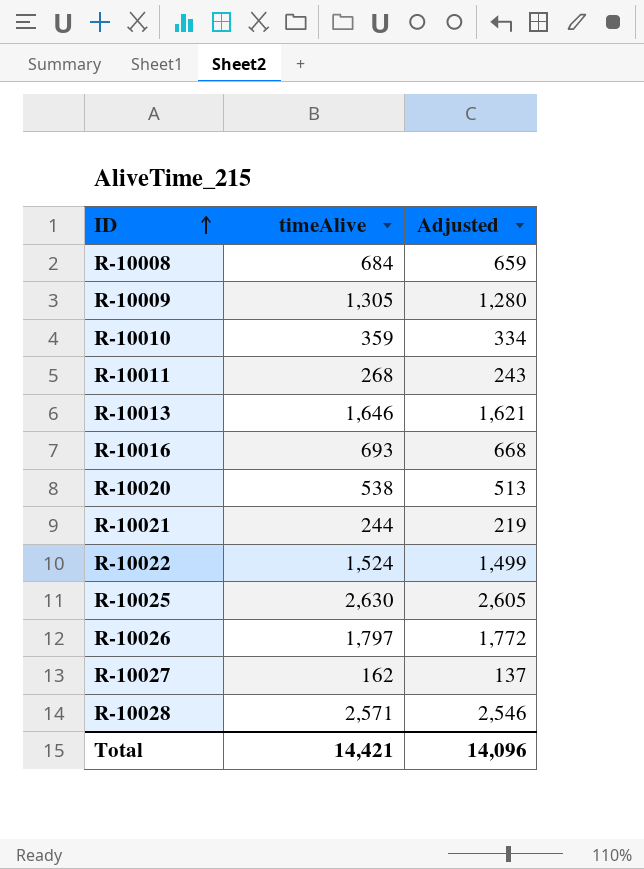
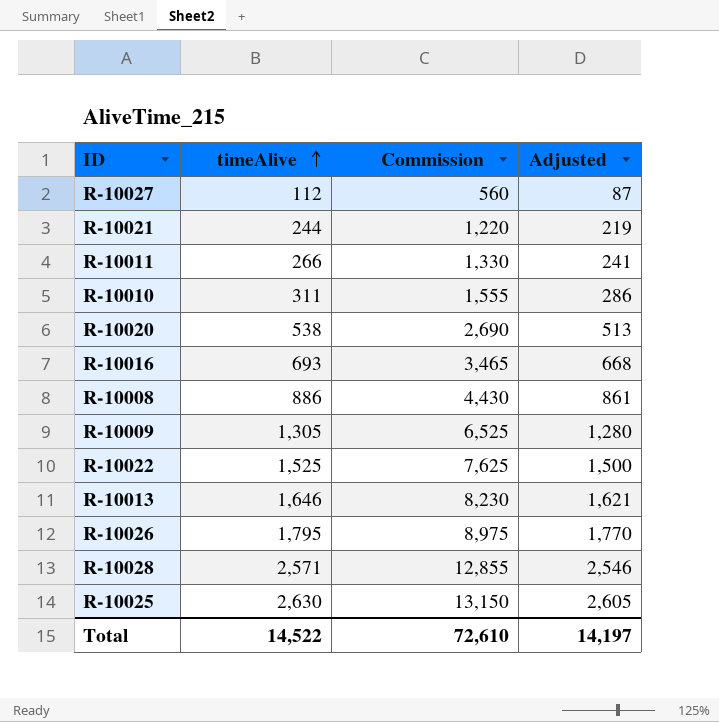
row order: ID ascending -> timeAlive ascending
column Commission | formula: none -> [timeAlive] * 5
R-10027 | timeAlive: 162 -> 112
R-10027 | Adjusted: 137 -> 87
R-10011 | timeAlive: 268 -> 266
R-10011 | Adjusted: 243 -> 241
R-10010 | timeAlive: 359 -> 311
R-10010 | Adjusted: 334 -> 286
R-10008 | timeAlive: 684 -> 886
R-10008 | Adjusted: 659 -> 861
R-10022 | timeAlive: 1,524 -> 1,525
R-10022 | Adjusted: 1,499 -> 1,500
R-10026 | timeAlive: 1,797 -> 1,795
R-10026 | Adjusted: 1,772 -> 1,770
Total | timeAlive: 14,421 -> 14,522
Total | Adjusted: 14,096 -> 14,197

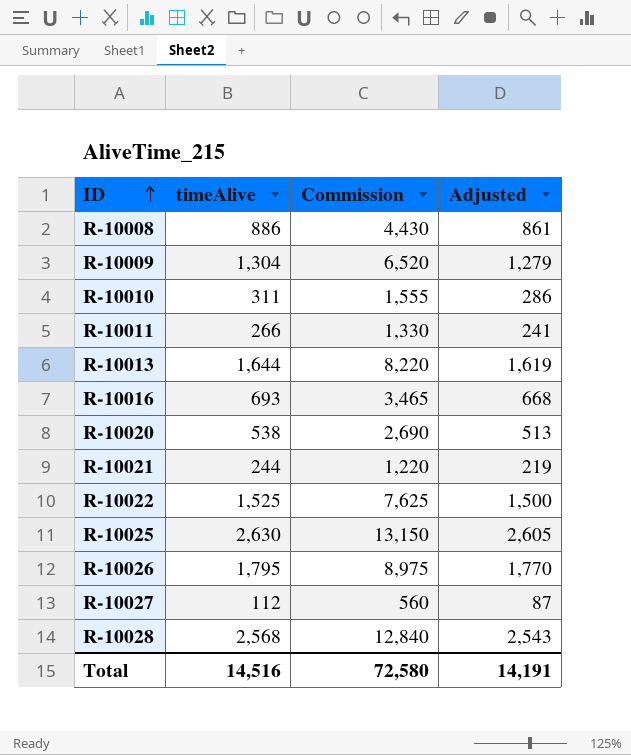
row order: timeAlive ascending -> ID ascending
R-10009 | timeAlive: 1,305 -> 1,304
R-10009 | Commission: 6,525 -> 6,520
R-10009 | Adjusted: 1,280 -> 1,279
R-10013 | timeAlive: 1,646 -> 1,644
R-10013 | Commission: 8,230 -> 8,220
R-10013 | Adjusted: 1,621 -> 1,619
R-10028 | timeAlive: 2,571 -> 2,568
R-10028 | Commission: 12,855 -> 12,840
R-10028 | Adjusted: 2,546 -> 2,543
Total | timeAlive: 14,522 -> 14,516
Total | Commission: 72,610 -> 72,580
Total | Adjusted: 14,197 -> 14,191

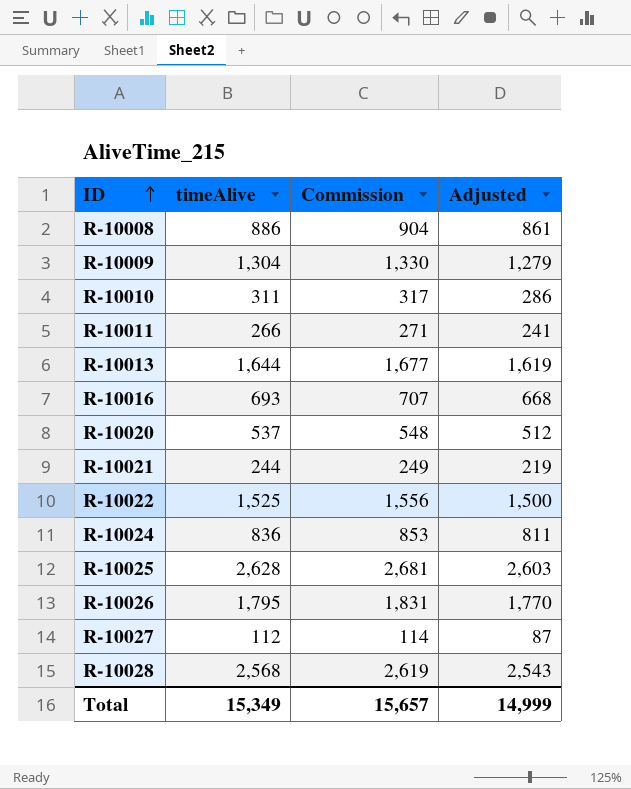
column Commission | formula: [timeAlive] * 5 -> [timeAlive] * 1.02
R-10020 | timeAlive: 538 -> 537
R-10020 | Adjusted: 513 -> 512
row R-10024: none -> 836 | 853 | 811
R-10025 | timeAlive: 2,630 -> 2,628
R-10025 | Adjusted: 2,605 -> 2,603
Total | timeAlive: 14,516 -> 15,349
Total | Commission: 72,580 -> 15,657
Total | Adjusted: 14,191 -> 14,999

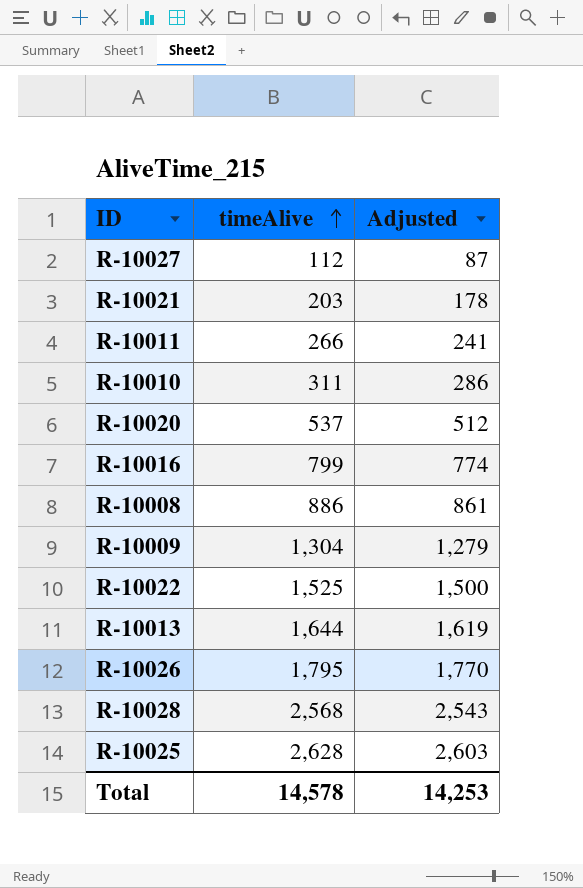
row order: ID ascending -> timeAlive ascending
column Commission | formula: [timeAlive] * 1.02 -> none
row R-10024: 836 | 853 | 811 -> none
R-10021 | timeAlive: 244 -> 203
R-10021 | Adjusted: 219 -> 178
R-10016 | timeAlive: 693 -> 799
R-10016 | Adjusted: 668 -> 774
Total | timeAlive: 15,349 -> 14,578
Total | Adjusted: 14,999 -> 14,253

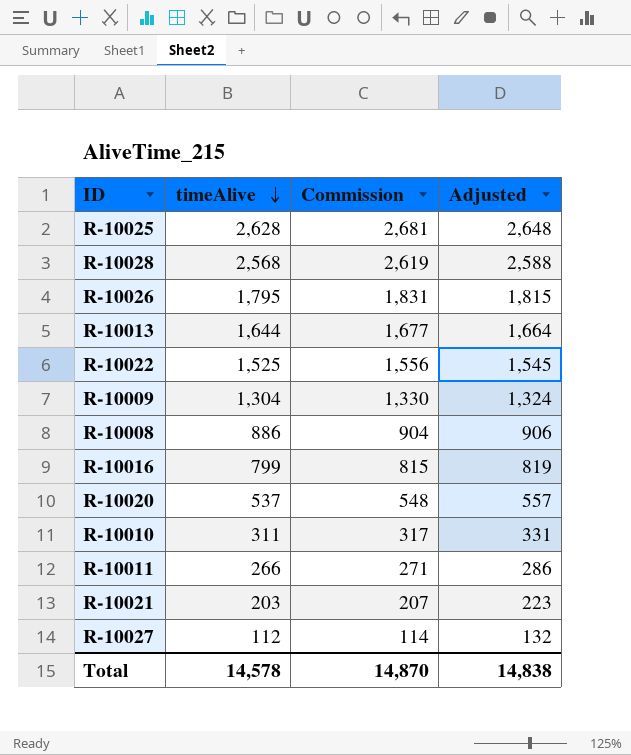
row order: timeAlive ascending -> timeAlive descending
column Commission | formula: none -> [timeAlive] * 1.02
column Adjusted | formula: [timeAlive] - 25 -> [timeAlive] + 20
Total | Adjusted: 14,253 -> 14,838

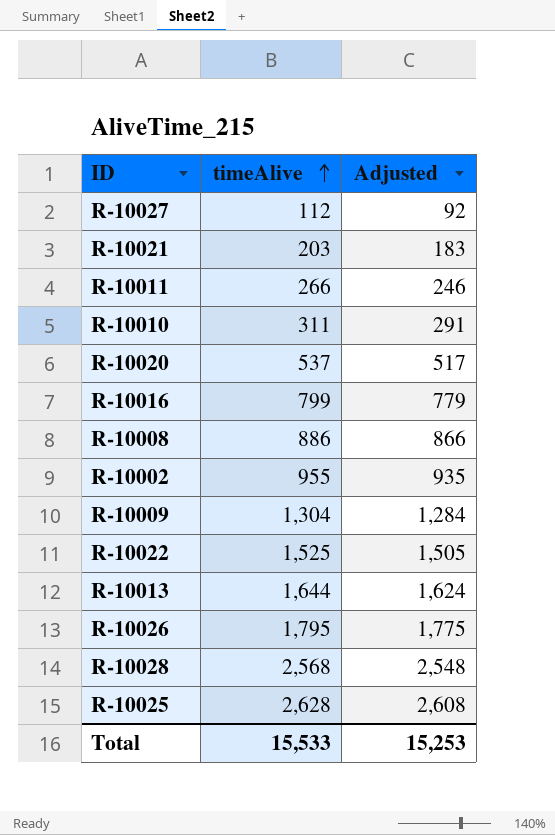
row order: timeAlive descending -> timeAlive ascending
column Commission | formula: [timeAlive] * 1.02 -> none
column Adjusted | formula: [timeAlive] + 20 -> [timeAlive] - 20
row R-10002: none -> 955 | 935
Total | timeAlive: 14,578 -> 15,533
Total | Adjusted: 14,838 -> 15,253

